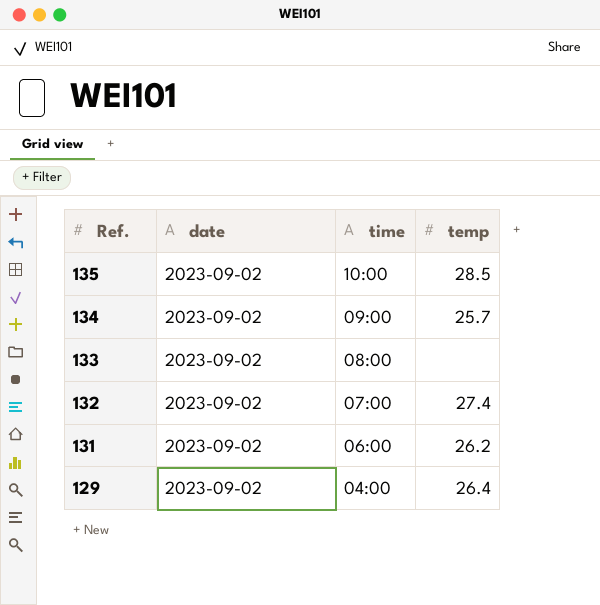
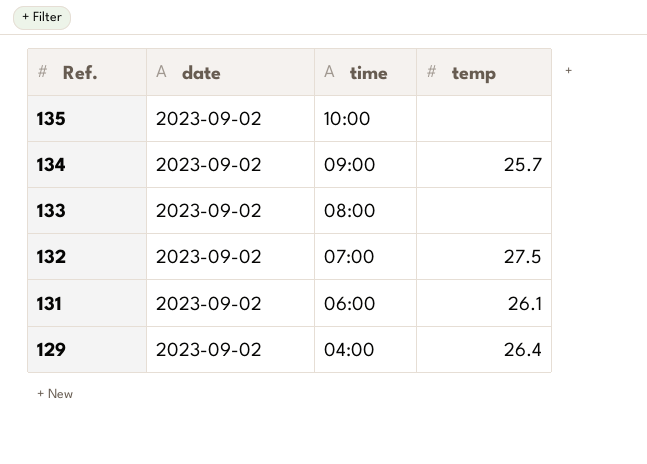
135 | temp: 28.5 -> none
132 | temp: 27.4 -> 27.5
131 | temp: 26.2 -> 26.1

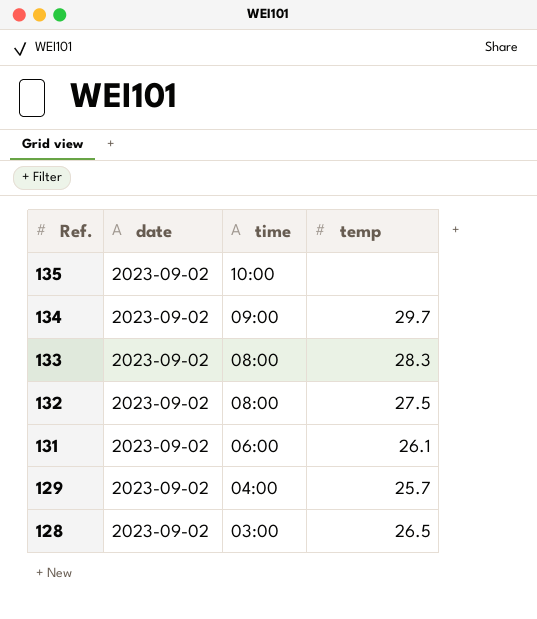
134 | temp: 25.7 -> 29.7
133 | temp: none -> 28.3
132 | time: 07:00 -> 08:00
129 | temp: 26.4 -> 25.7
row 128: none -> 2023-09-02 | 03:00 | 26.5

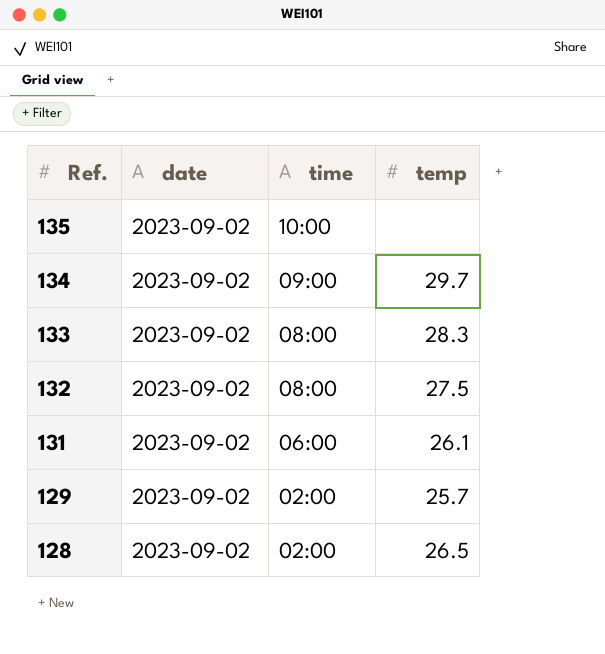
129 | time: 04:00 -> 02:00
128 | time: 03:00 -> 02:00

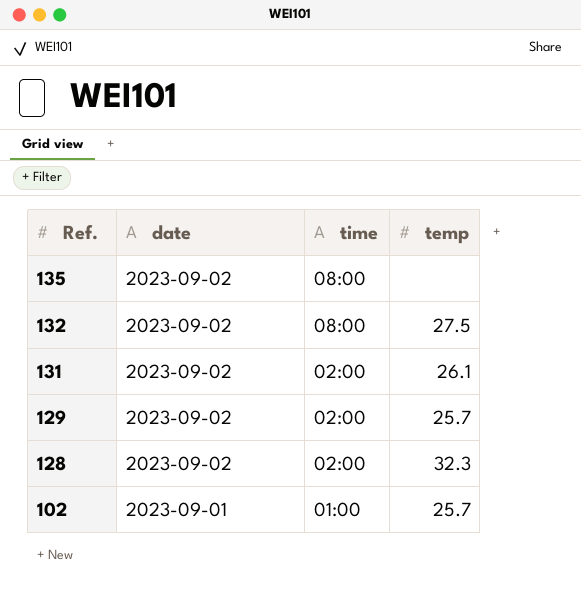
row 134: 2023-09-02 | 09:00 | 29.7 -> none
row 133: 2023-09-02 | 08:00 | 28.3 -> none
135 | time: 10:00 -> 08:00
131 | time: 06:00 -> 02:00
128 | temp: 26.5 -> 32.3
row 102: none -> 2023-09-01 | 01:00 | 25.7

